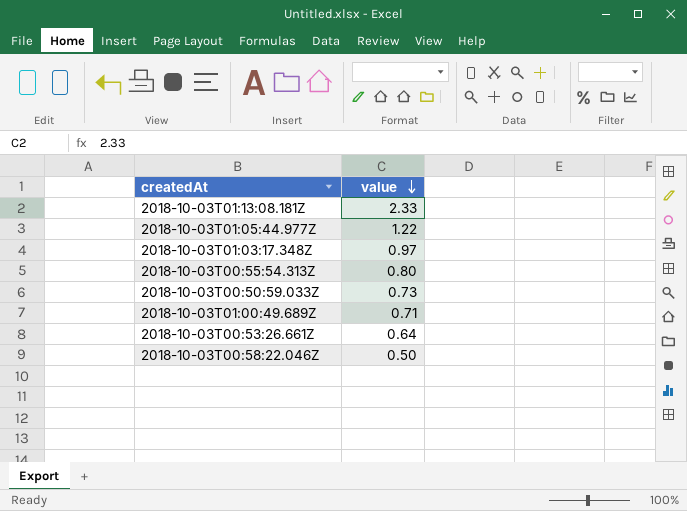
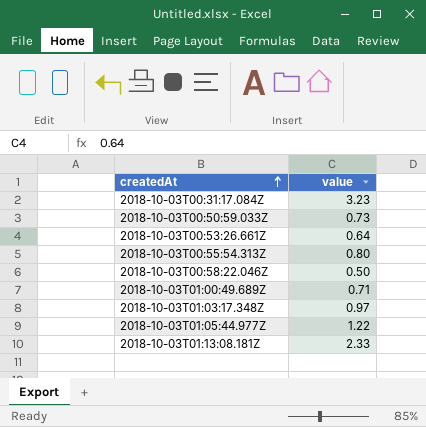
row order: value descending -> createdAt ascending
row 2018-10-03T00:31:17.084Z: none -> 3.23

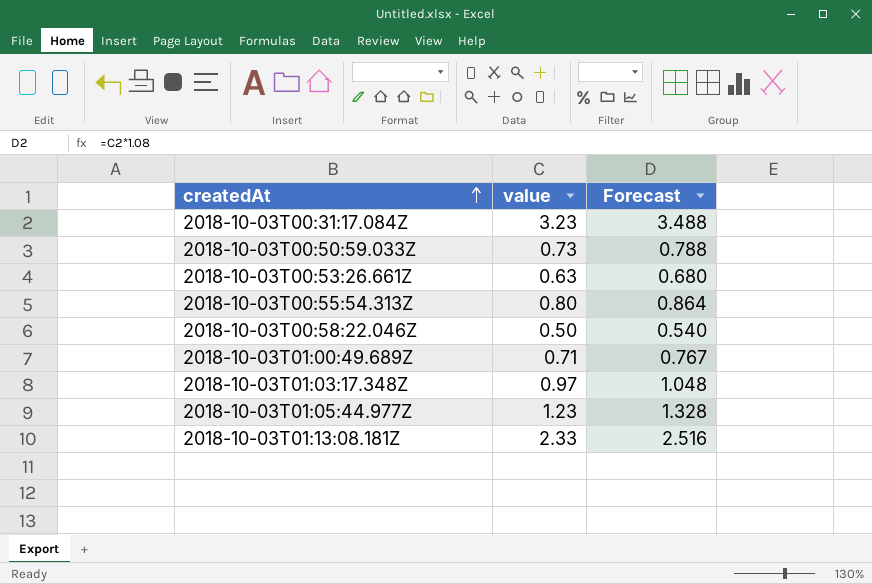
column Forecast | formula: none -> [value] * 1.08
2018-10-03T00:53:26.661Z | value: 0.64 -> 0.63
2018-10-03T01:05:44.977Z | value: 1.22 -> 1.23

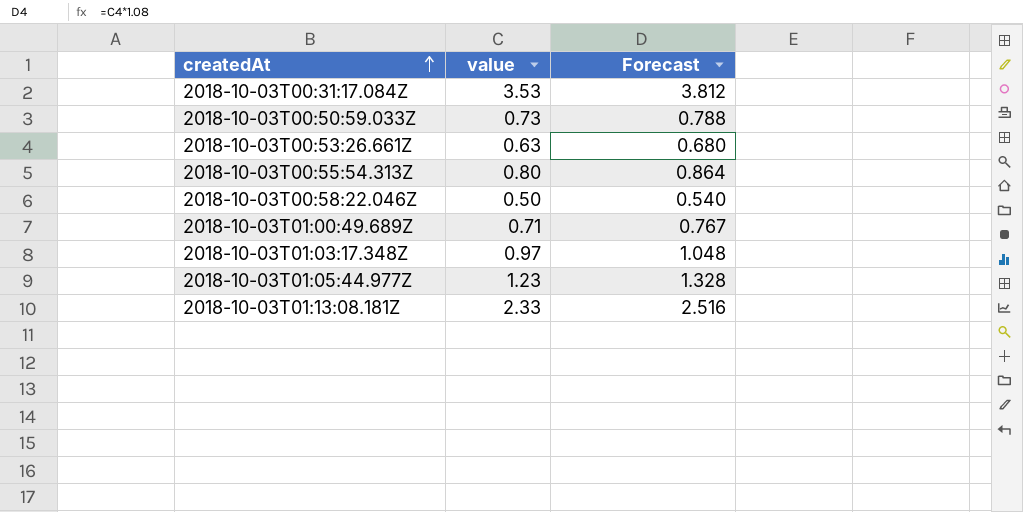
2018-10-03T00:31:17.084Z | value: 3.23 -> 3.53
2018-10-03T00:31:17.084Z | Forecast: 3.488 -> 3.812

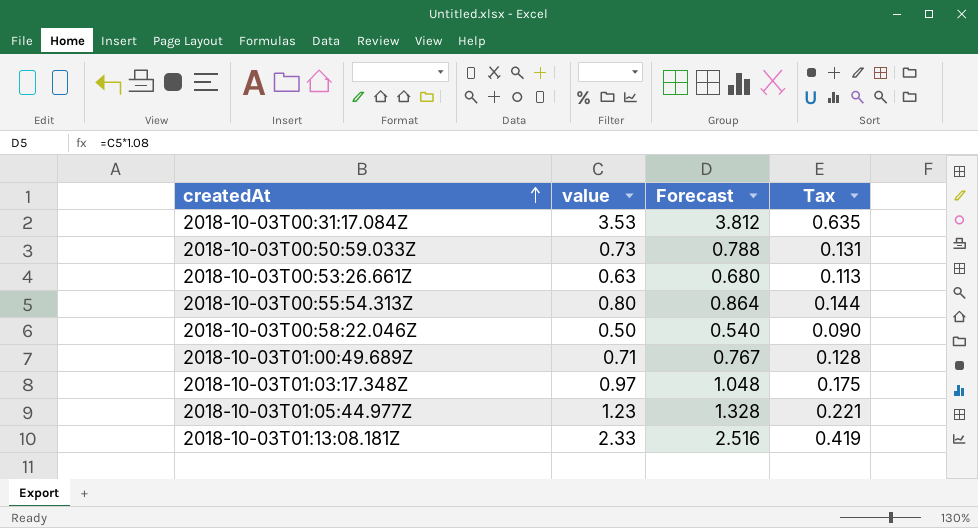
column Tax | formula: none -> [value] * 0.18

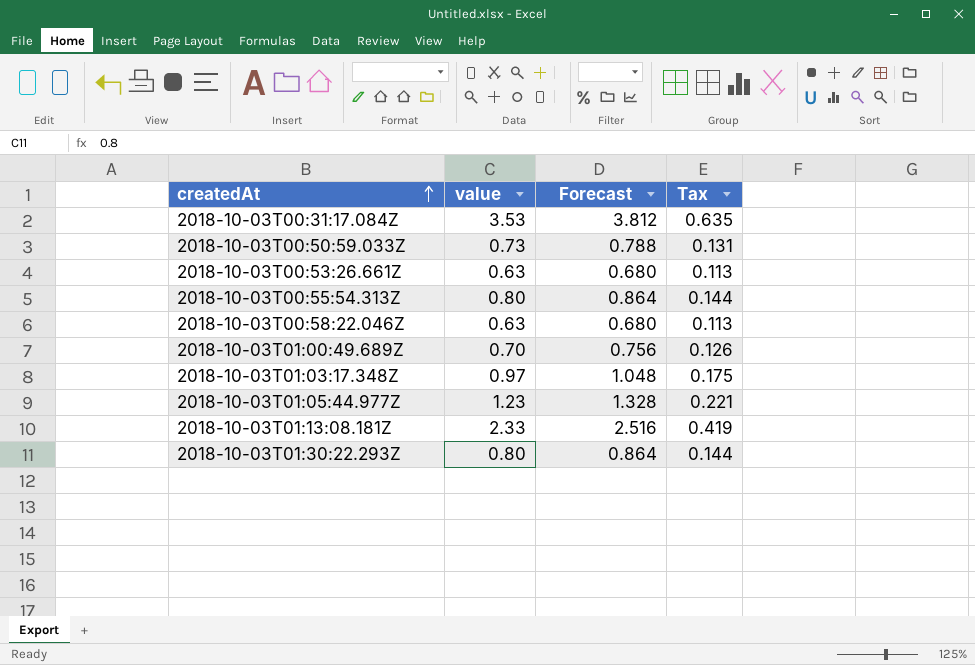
2018-10-03T00:58:22.046Z | value: 0.50 -> 0.63
2018-10-03T00:58:22.046Z | Forecast: 0.540 -> 0.680
2018-10-03T00:58:22.046Z | Tax: 0.090 -> 0.113
2018-10-03T01:00:49.689Z | value: 0.71 -> 0.70
2018-10-03T01:00:49.689Z | Forecast: 0.767 -> 0.756
2018-10-03T01:00:49.689Z | Tax: 0.128 -> 0.126
row 2018-10-03T01:30:22.293Z: none -> 0.80 | 0.864 | 0.144

